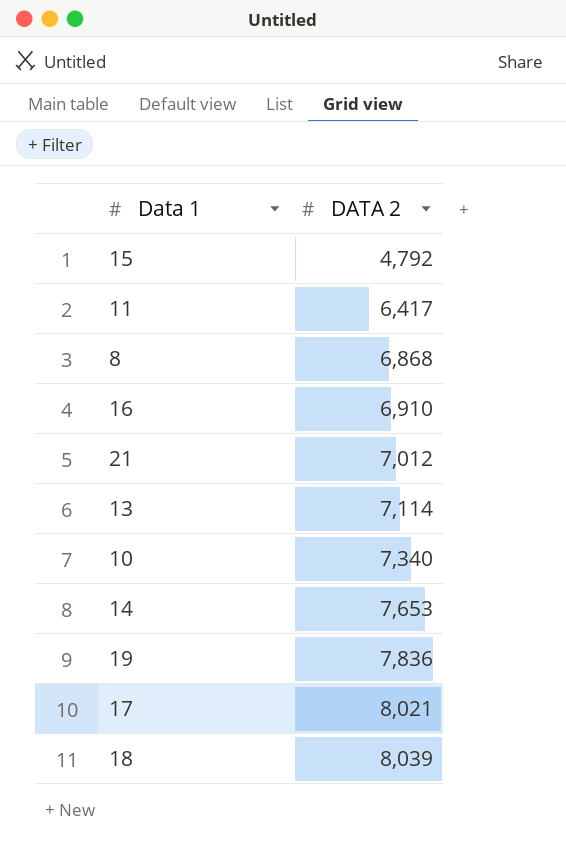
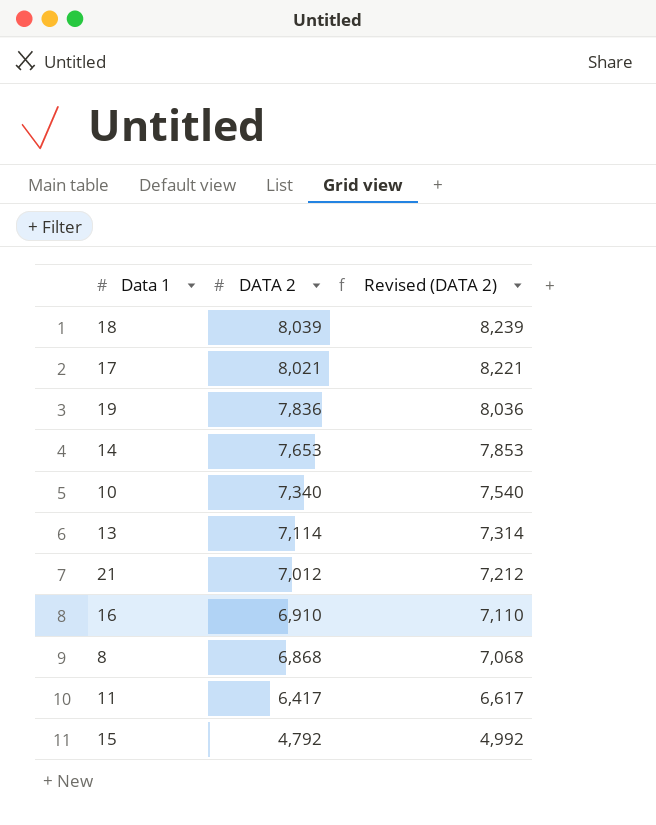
row order: DATA 2 ascending -> DATA 2 descending
column Revised (DATA 2) | formula: none -> [DATA 2] + 200

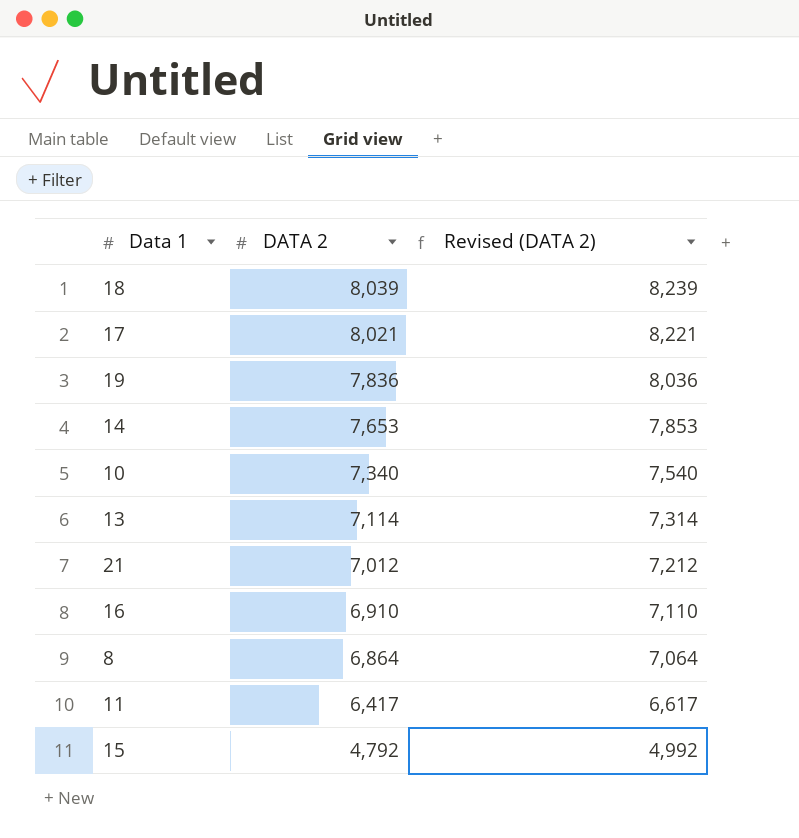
8 | DATA 2: 6,868 -> 6,864
8 | Revised (DATA 2): 7,068 -> 7,064

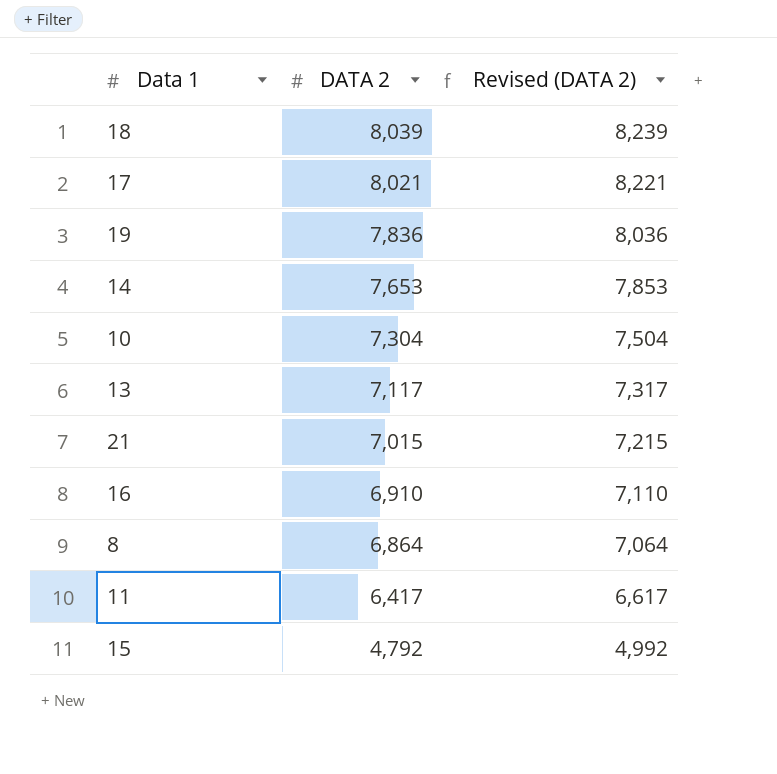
10 | DATA 2: 7,340 -> 7,304
10 | Revised (DATA 2): 7,540 -> 7,504
13 | DATA 2: 7,114 -> 7,117
13 | Revised (DATA 2): 7,314 -> 7,317
21 | DATA 2: 7,012 -> 7,015
21 | Revised (DATA 2): 7,212 -> 7,215

